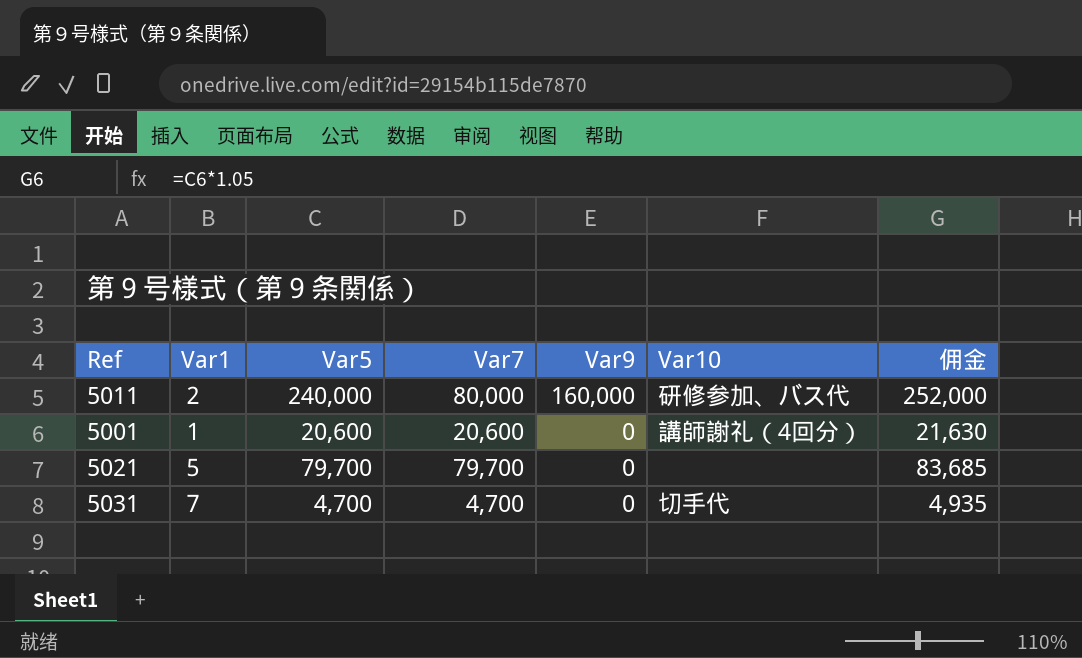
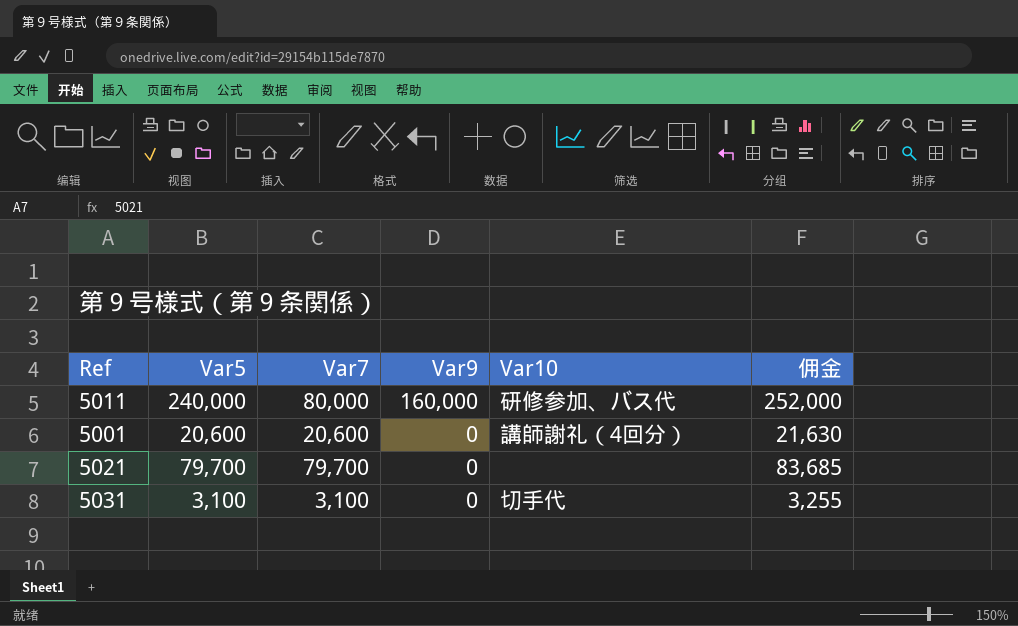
column Var1 | position: 2 -> none
5031 | Var5: 4,700 -> 3,100
5031 | Var7: 4,700 -> 3,100
5031 | 佣金: 4,935 -> 3,255

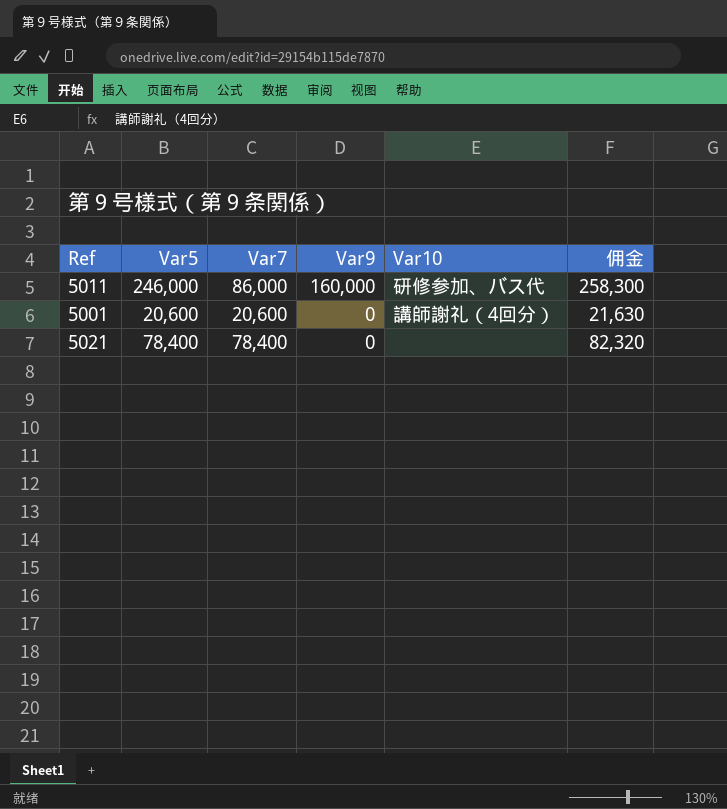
row 5031: 3,100 | 3,100 | 0 | 切手代 | 3,255 -> none
5011 | Var5: 240,000 -> 246,000
5011 | Var7: 80,000 -> 86,000
5011 | 佣金: 252,000 -> 258,300
5021 | Var5: 79,700 -> 78,400
5021 | Var7: 79,700 -> 78,400
5021 | 佣金: 83,685 -> 82,320

